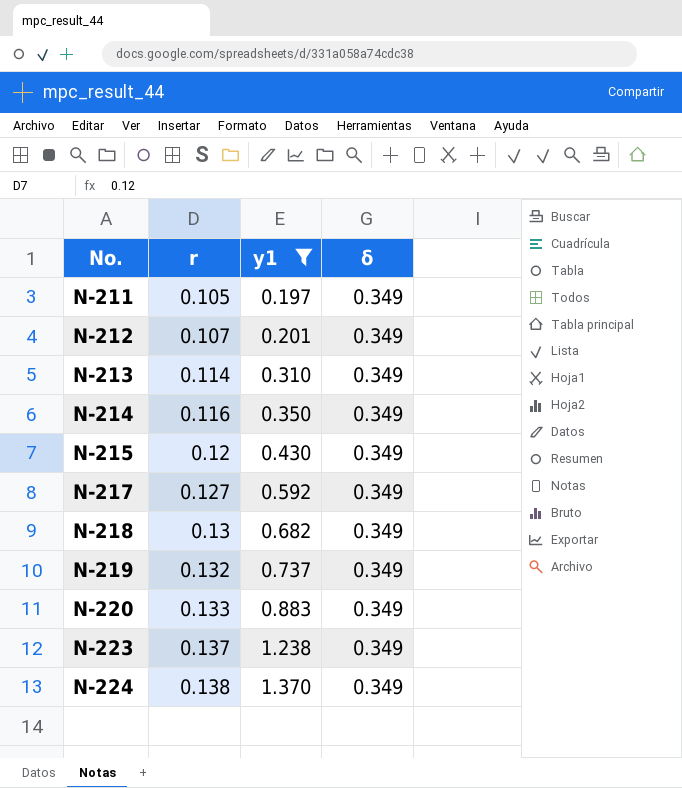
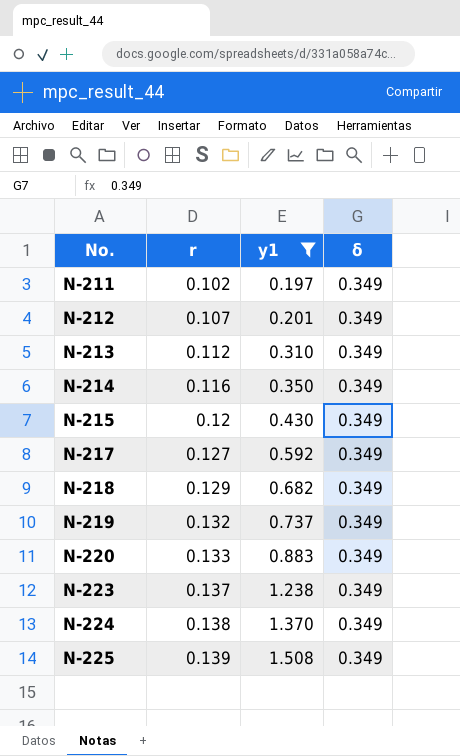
N-211 | r: 0.105 -> 0.102
N-213 | r: 0.114 -> 0.112
N-218 | r: 0.13 -> 0.129
row N-225: none -> 0.139 | 1.508 | 0.349

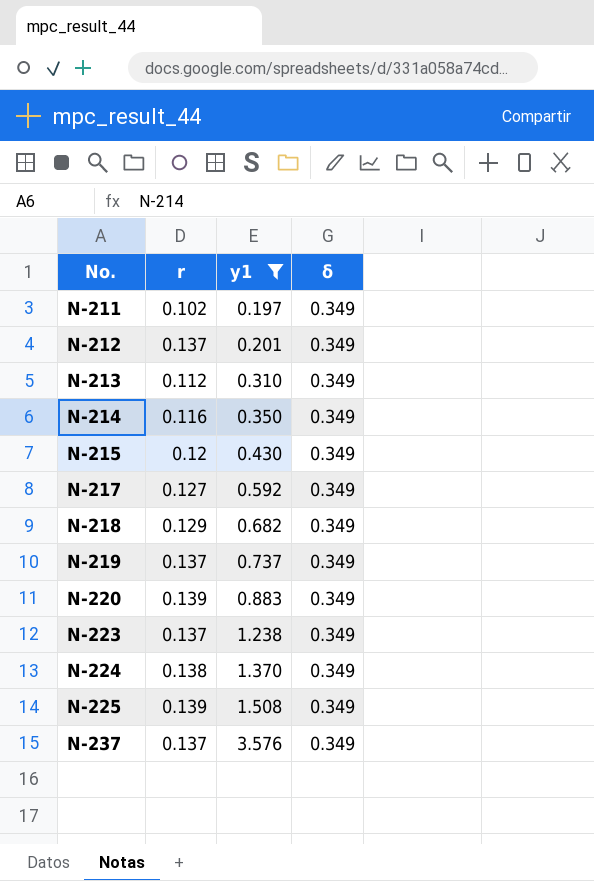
N-212 | r: 0.107 -> 0.137
N-219 | r: 0.132 -> 0.137
N-220 | r: 0.133 -> 0.139
row N-237: none -> 0.137 | 3.576 | 0.349

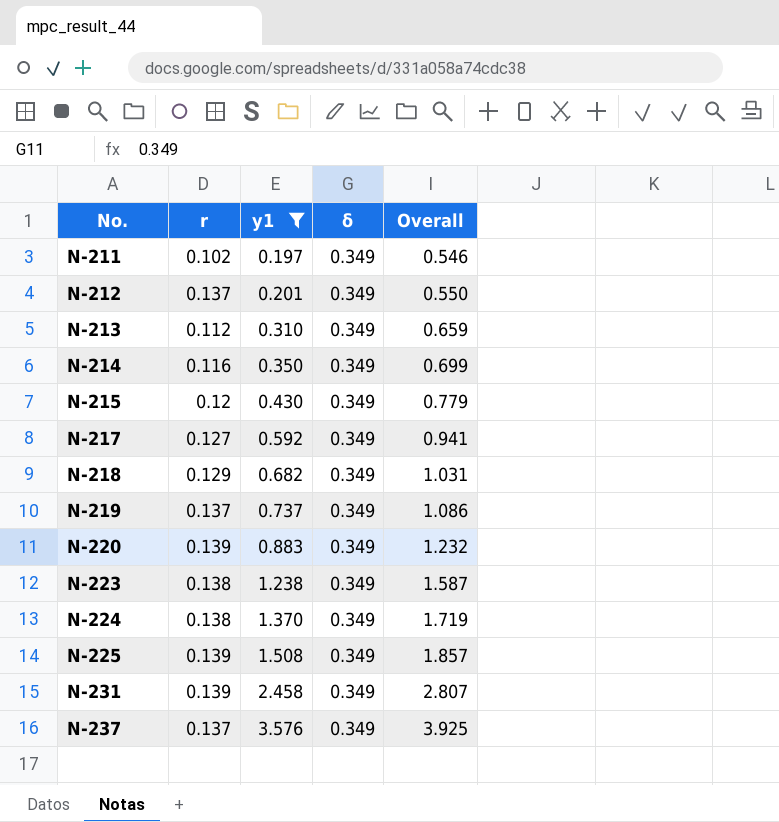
column Overall | formula: none -> [y1] + [δ]
N-223 | r: 0.137 -> 0.138
row N-231: none -> 0.139 | 2.458 | 0.349 | 2.807

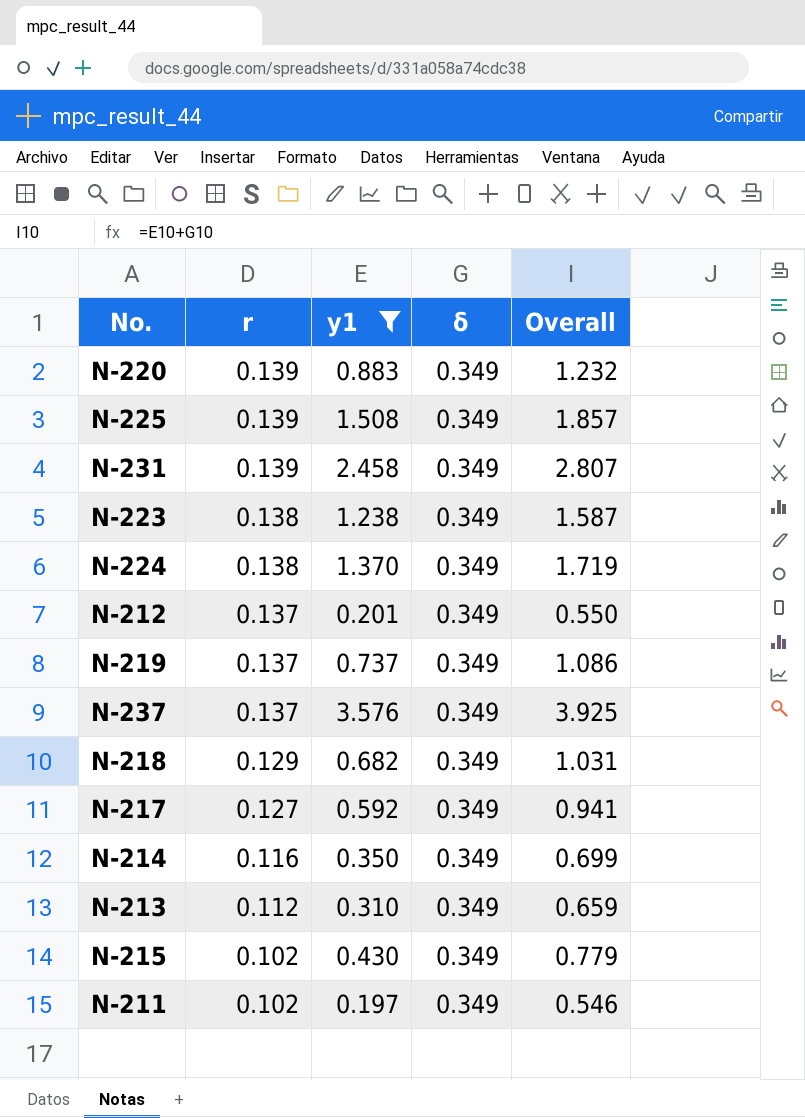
row order: No. ascending -> r descending
N-215 | r: 0.12 -> 0.102

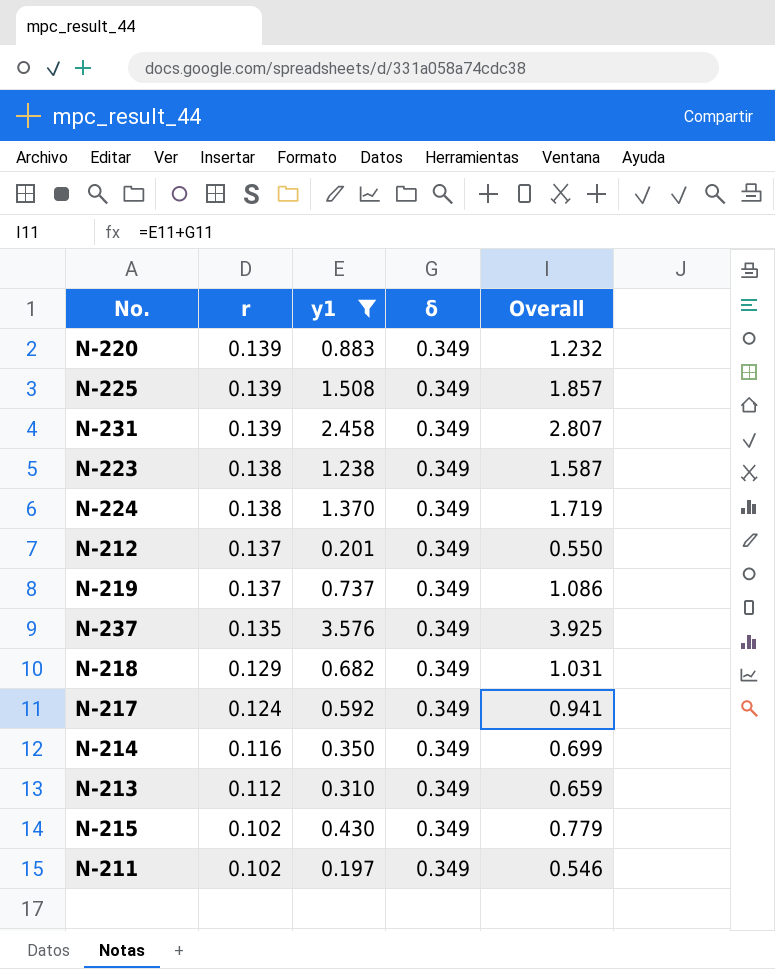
N-237 | r: 0.137 -> 0.135
N-217 | r: 0.127 -> 0.124

